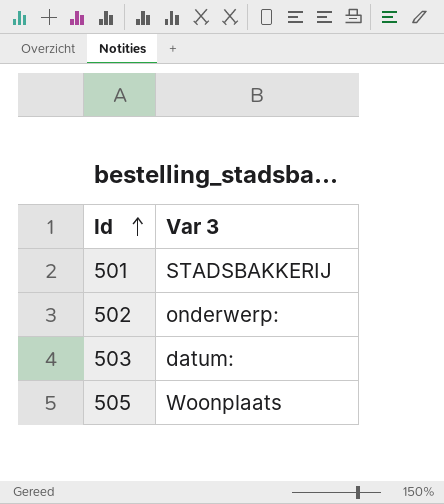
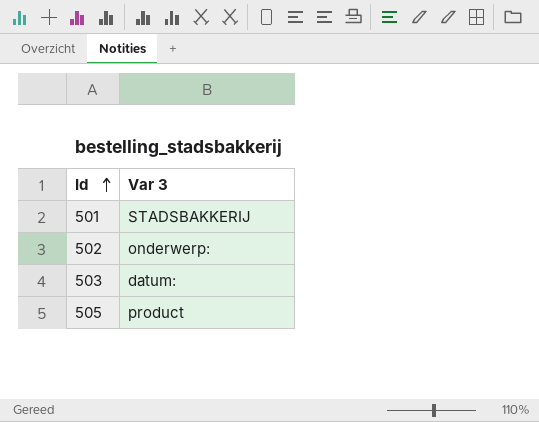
505 | Var 3: Woonplaats -> product

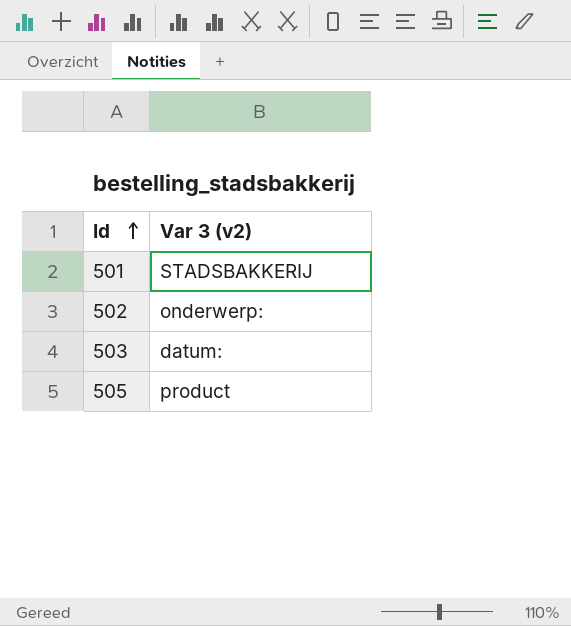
column name: Var 3 -> Var 3 (v2)

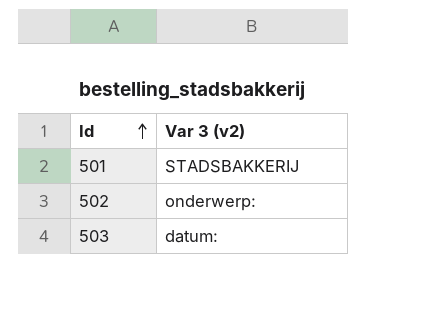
row 505: product -> none

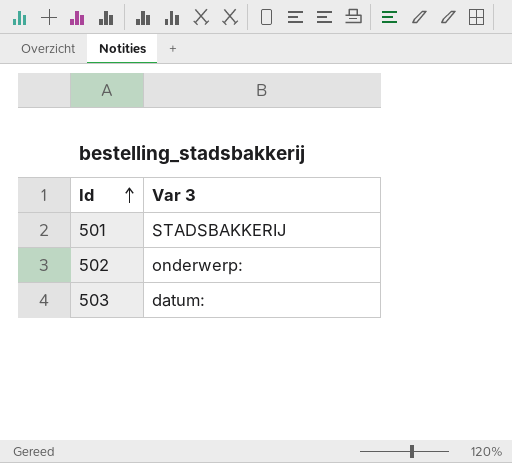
column name: Var 3 (v2) -> Var 3

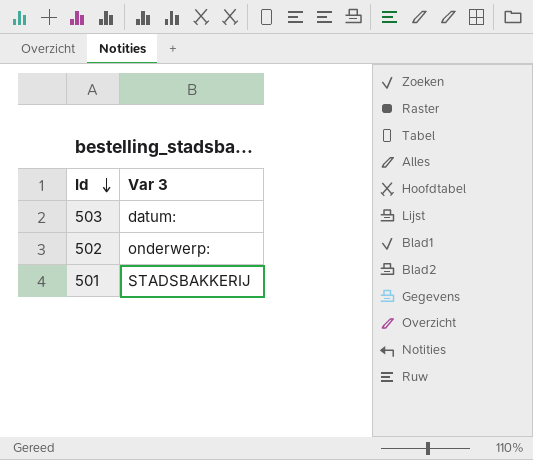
row order: Id ascending -> Id descending

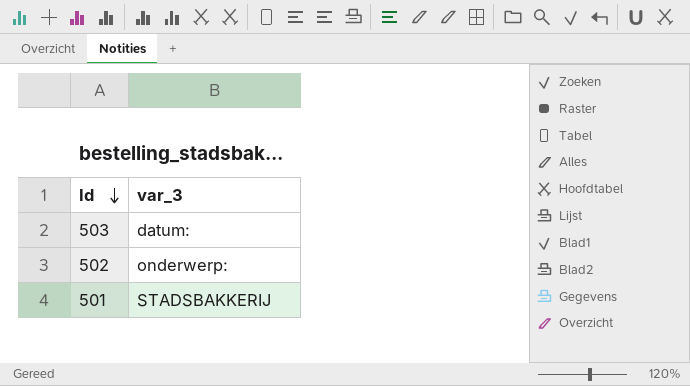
column name: Var 3 -> var_3

